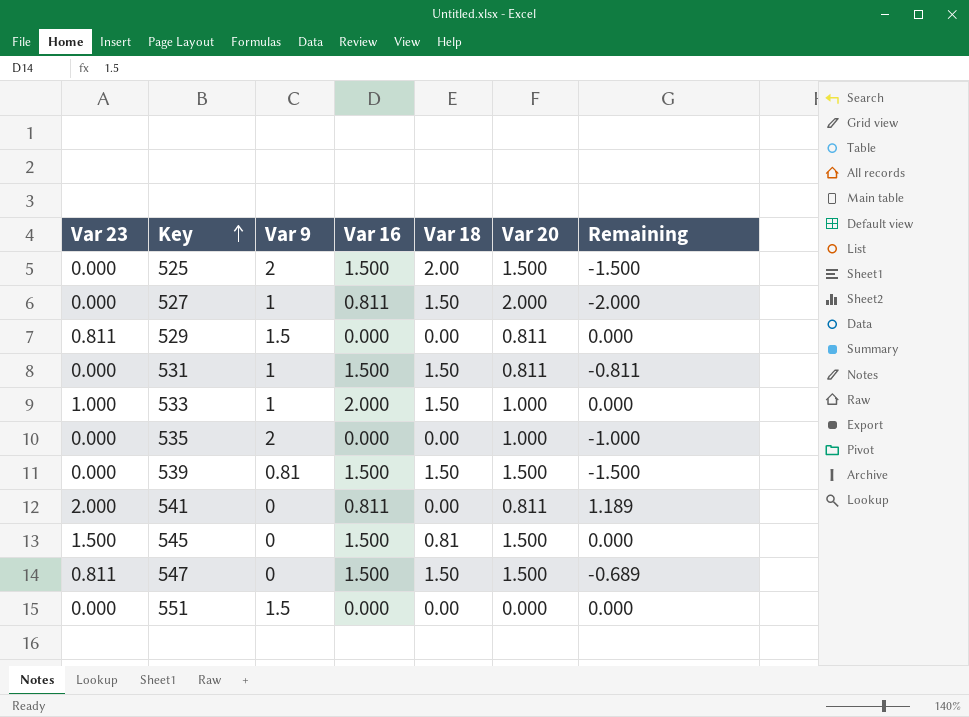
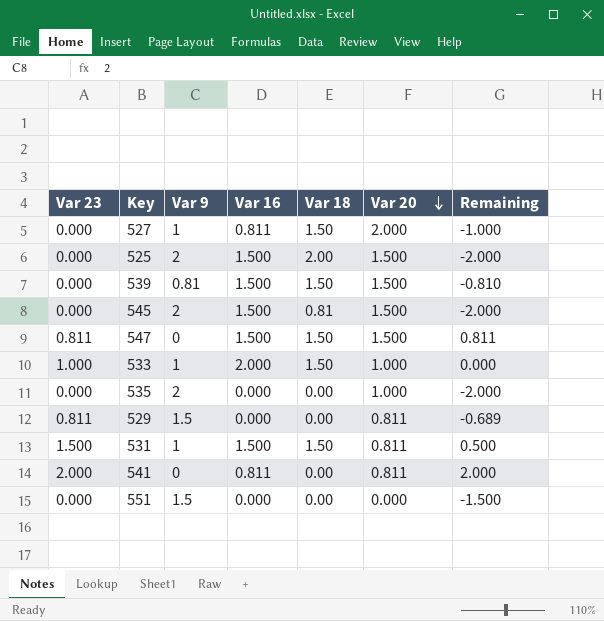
row order: Key ascending -> Var 20 descending
column Remaining | formula: [Var 23] - [Var 20] -> [Var 23] - [Var 9]
545 | Var 23: 1.500 -> 0.000
545 | Var 9: 0 -> 2
531 | Var 23: 0.000 -> 1.500

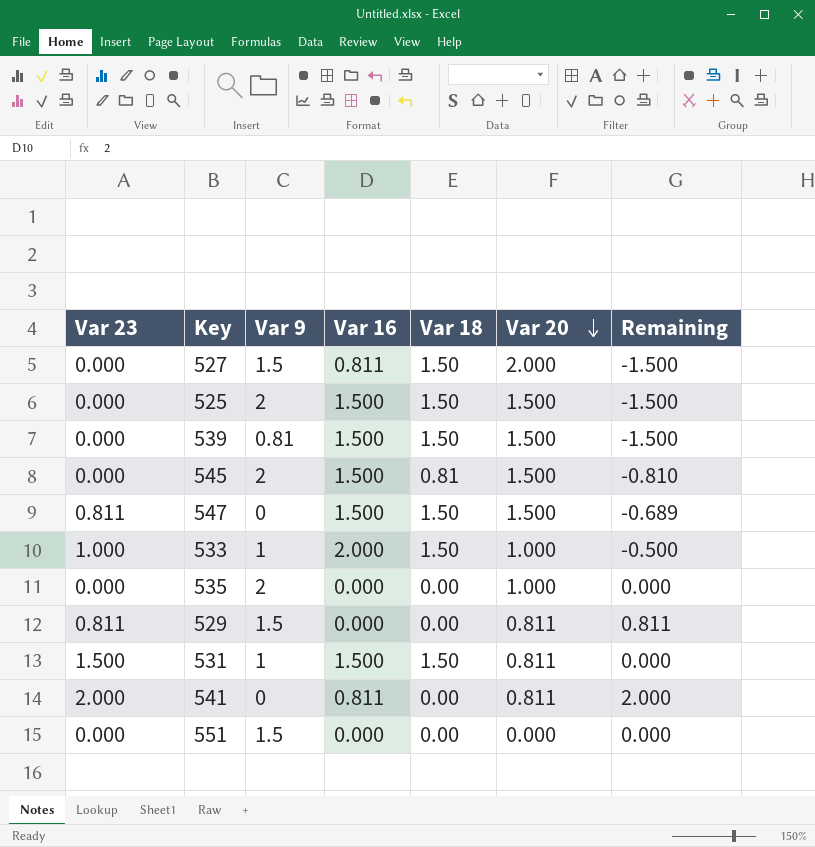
column Remaining | formula: [Var 23] - [Var 9] -> [Var 23] - [Var 18]
527 | Var 9: 1 -> 1.5
525 | Var 18: 2.00 -> 1.50

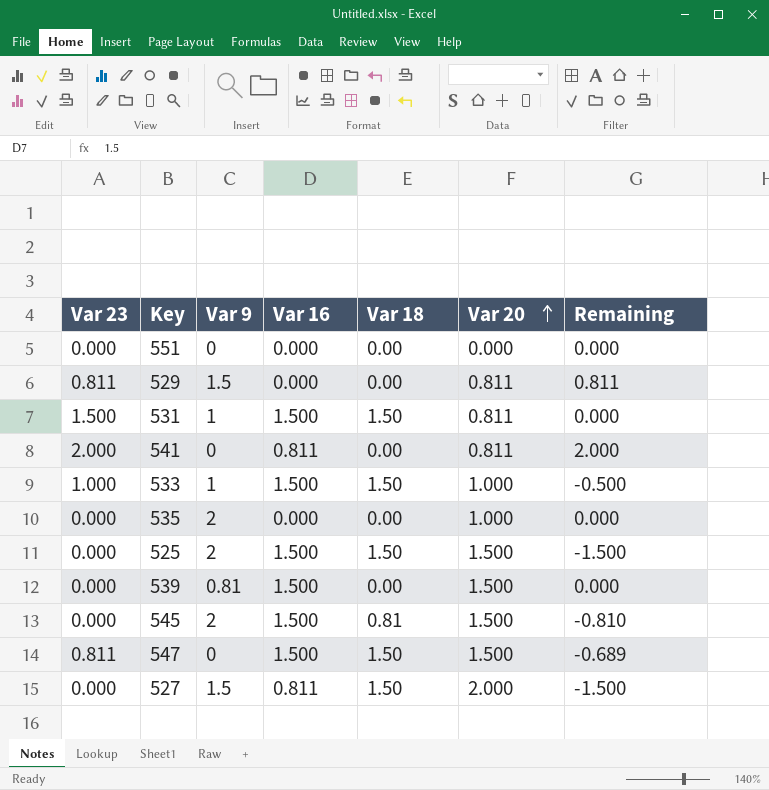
row order: Var 20 descending -> Var 20 ascending
551 | Var 9: 1.5 -> 0
533 | Var 16: 2.000 -> 1.500
539 | Var 18: 1.50 -> 0.00
539 | Remaining: -1.500 -> 0.000

